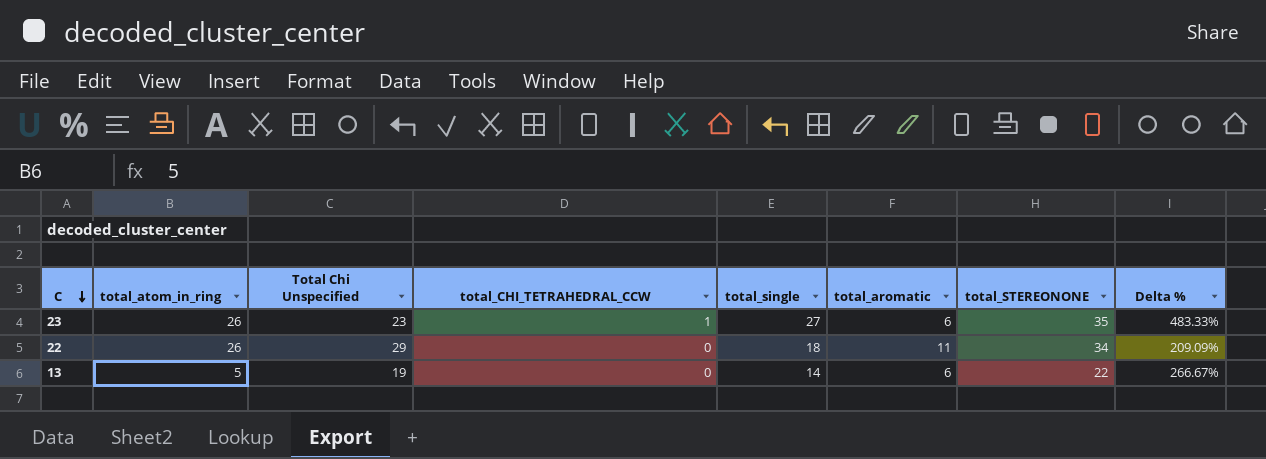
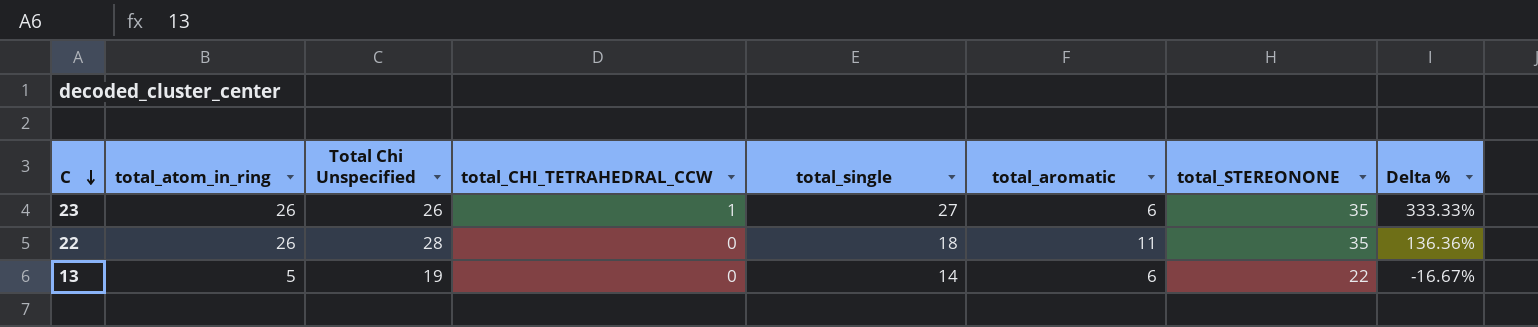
column Delta % | formula: ([total_STEREONONE] - [total_aromatic]) / [total_aromatic] -> ([total_atom_in_ring] - [total_aromatic]) / [total_aromatic]
23 | Total Chi Unspecified: 23 -> 26
22 | Total Chi Unspecified: 29 -> 28
22 | total_STEREONONE: 34 -> 35

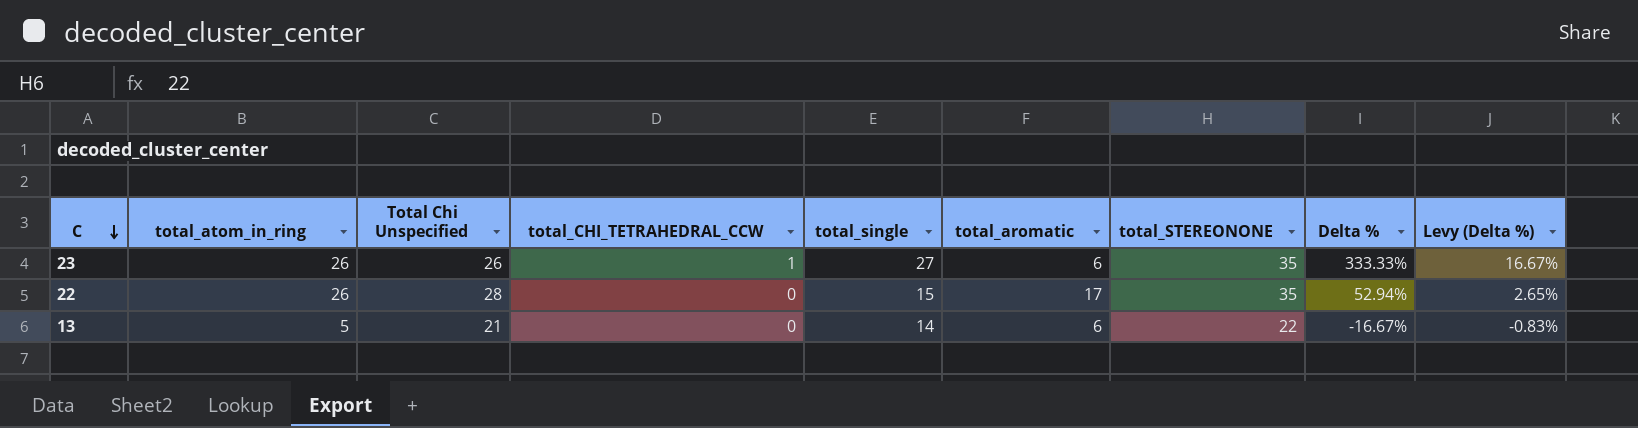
column Levy (Delta %) | formula: none -> [Delta %] * 0.05
22 | total_single: 18 -> 15
22 | total_aromatic: 11 -> 17
22 | Delta %: 136.36% -> 52.94%
13 | Total Chi Unspecified: 19 -> 21

